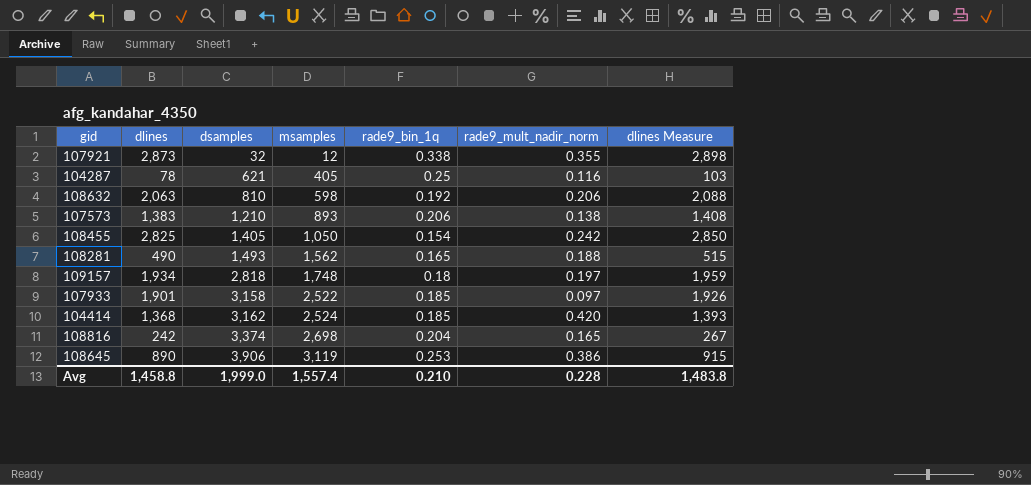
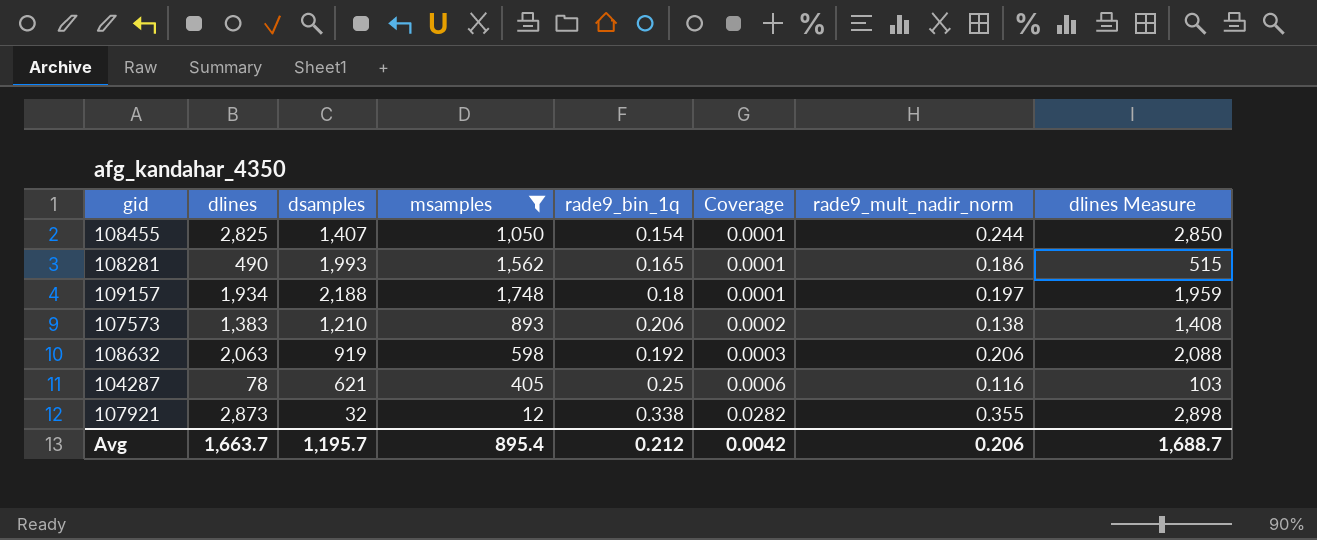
filter: none -> msamples <= 1,748
row order: dsamples ascending -> Coverage ascending
column Coverage | formula: none -> [rade9_bin_1q] / [msamples]
108455 | dsamples: 1,405 -> 1,407
108455 | rade9_mult_nadir_norm: 0.242 -> 0.244
108281 | dsamples: 1,493 -> 1,993
108281 | rade9_mult_nadir_norm: 0.188 -> 0.186
109157 | dsamples: 2,818 -> 2,188
108632 | dsamples: 810 -> 919
Avg | dlines: 1,458.8 -> 1,663.7
Avg | dsamples: 1,999.0 -> 1,195.7
Avg | msamples: 1,557.4 -> 895.4
Avg | rade9_bin_1q: 0.210 -> 0.212
Avg | rade9_mult_nadir_norm: 0.228 -> 0.206
Avg | dlines Measure: 1,483.8 -> 1,688.7

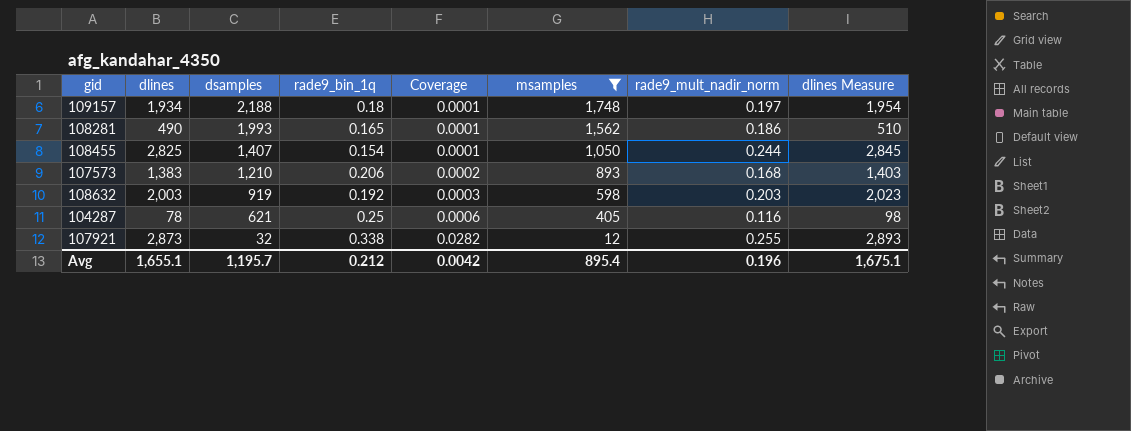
row order: Coverage ascending -> dsamples descending
column msamples | position: 4 -> 6
column dlines Measure | formula: [dlines] + 25 -> [dlines] + 20
107573 | rade9_mult_nadir_norm: 0.138 -> 0.168
108632 | dlines: 2,063 -> 2,003
108632 | rade9_mult_nadir_norm: 0.206 -> 0.203
107921 | rade9_mult_nadir_norm: 0.355 -> 0.255
Avg | dlines: 1,663.7 -> 1,655.1
Avg | rade9_mult_nadir_norm: 0.206 -> 0.196
Avg | dlines Measure: 1,688.7 -> 1,675.1

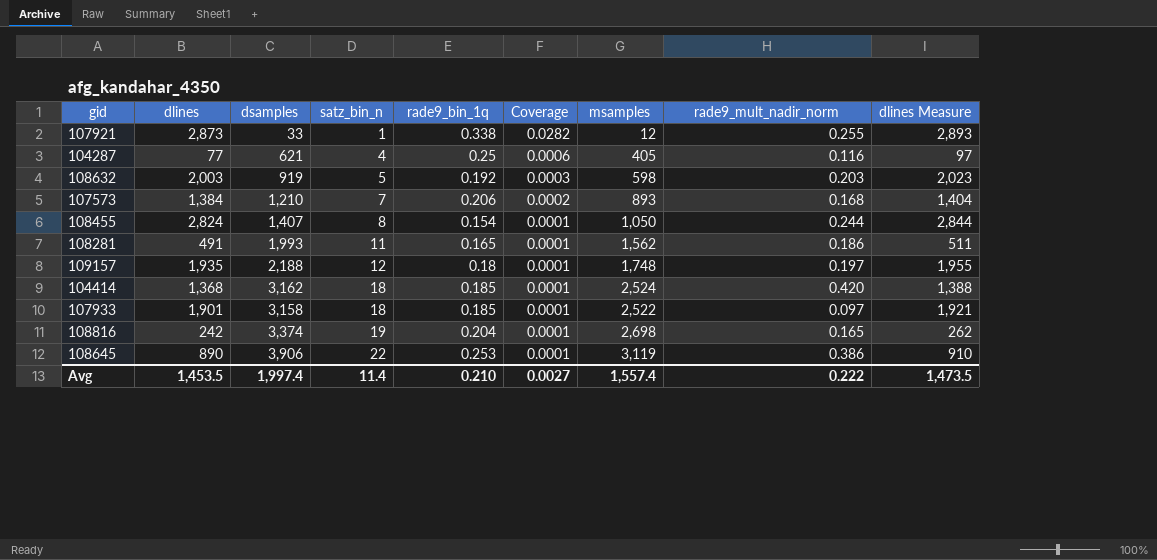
filter: msamples <= 1,748 -> none
row order: dsamples descending -> satz_bin_n ascending
column satz_bin_n | position: none -> 4
107921 | dsamples: 32 -> 33
104287 | dlines: 78 -> 77
104287 | dlines Measure: 98 -> 97
107573 | dlines: 1,383 -> 1,384
107573 | dlines Measure: 1,403 -> 1,404
108455 | dlines: 2,825 -> 2,824
108455 | dlines Measure: 2,845 -> 2,844
108281 | dlines: 490 -> 491
108281 | dlines Measure: 510 -> 511
109157 | dlines: 1,934 -> 1,935
109157 | dlines Measure: 1,954 -> 1,955
Avg | dlines: 1,655.1 -> 1,453.5
Avg | dsamples: 1,195.7 -> 1,997.4
Avg | rade9_bin_1q: 0.212 -> 0.210
Avg | Coverage: 0.0042 -> 0.0027
Avg | msamples: 895.4 -> 1,557.4
Avg | rade9_mult_nadir_norm: 0.196 -> 0.222
Avg | dlines Measure: 1,675.1 -> 1,473.5

